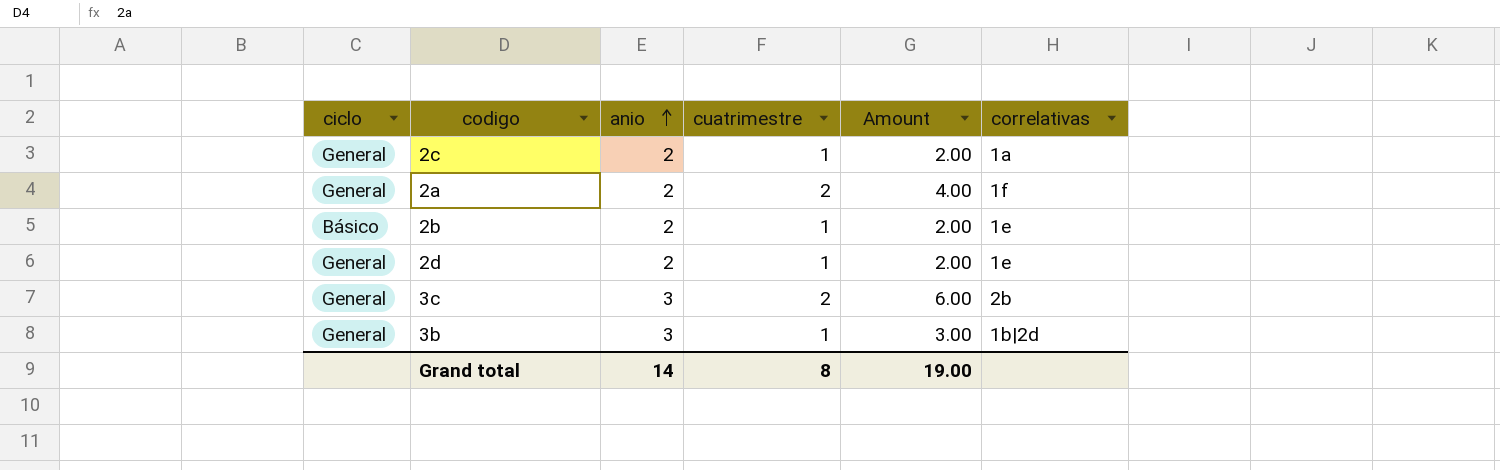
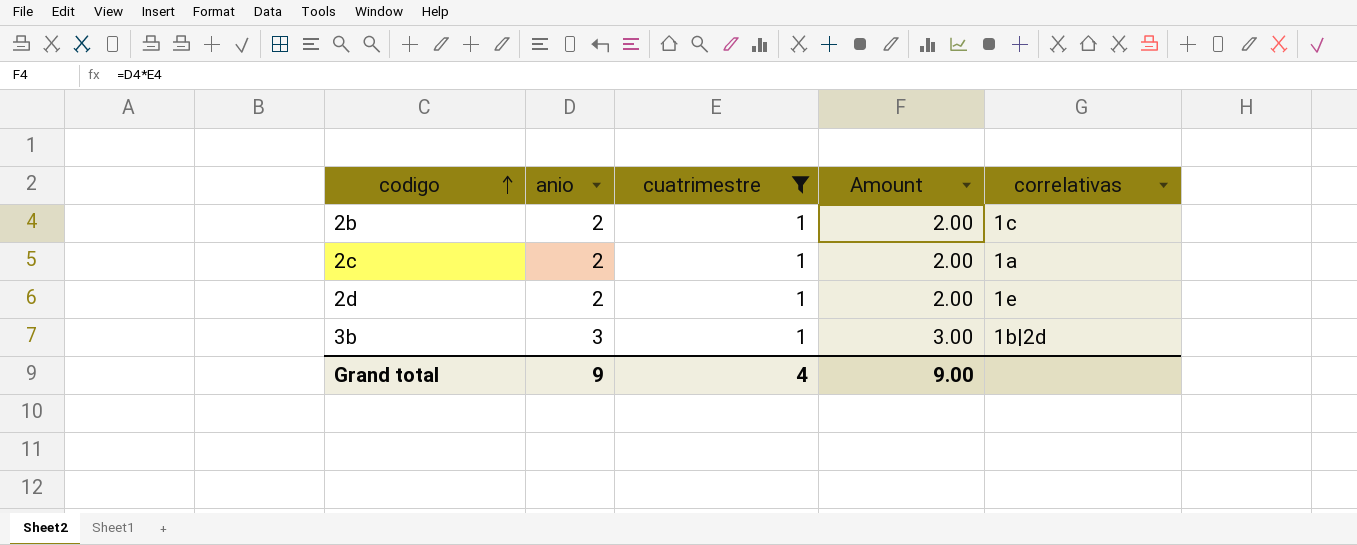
filter: none -> cuatrimestre = 1
row order: anio ascending -> codigo ascending
column ciclo | position: 1 -> none
2b | correlativas: 1e -> 1c
Grand total | anio: 14 -> 9
Grand total | cuatrimestre: 8 -> 4
Grand total | Amount: 19.00 -> 9.00

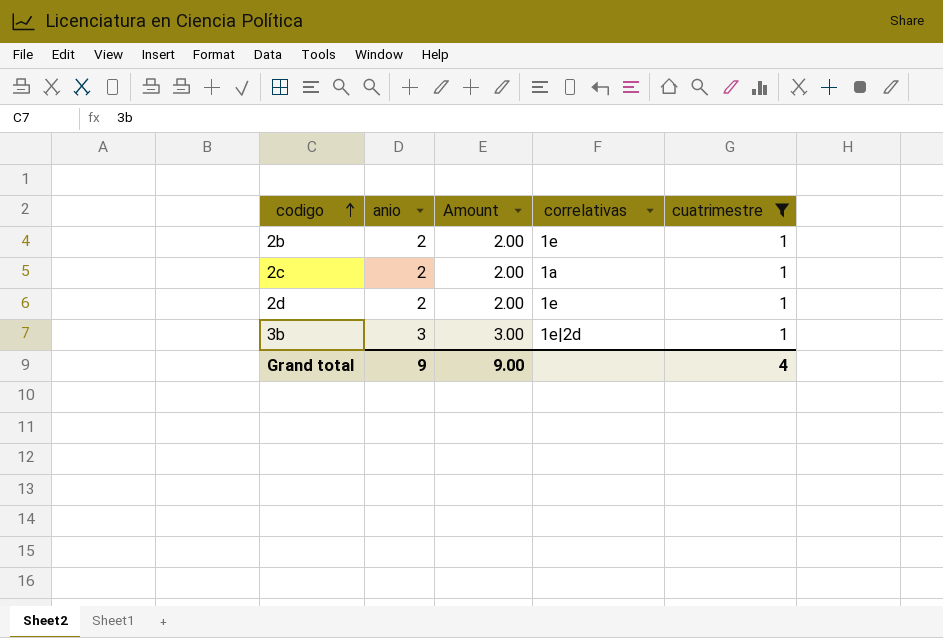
column cuatrimestre | position: 3 -> 5
2b | correlativas: 1c -> 1e
3b | correlativas: 1b|2d -> 1e|2d

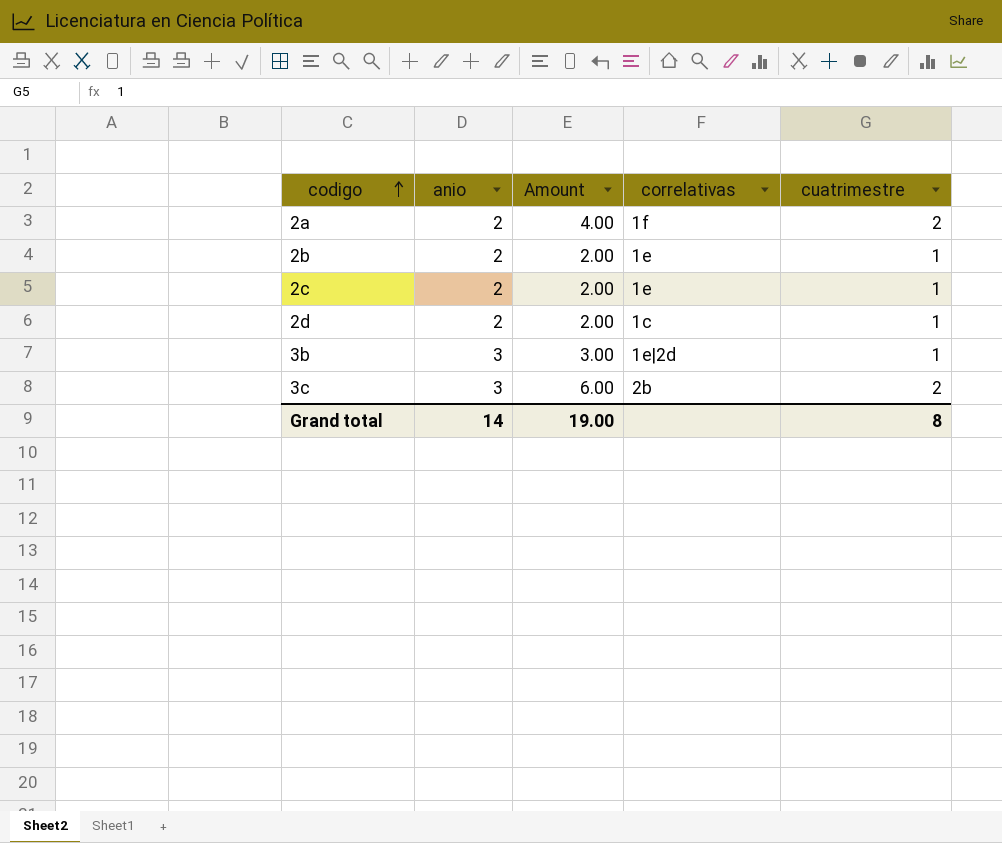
filter: cuatrimestre = 1 -> none
2c | correlativas: 1a -> 1e
2d | correlativas: 1e -> 1c
Grand total | anio: 9 -> 14
Grand total | Amount: 9.00 -> 19.00
Grand total | cuatrimestre: 4 -> 8

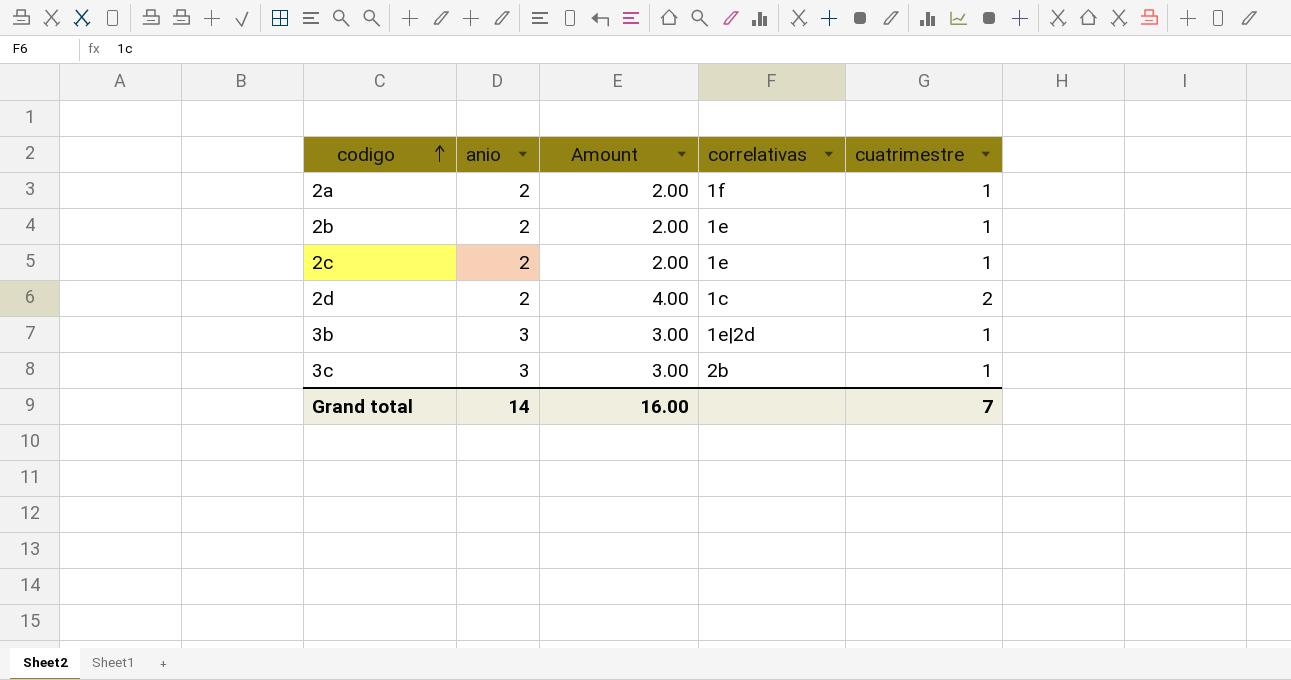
2a | Amount: 4.00 -> 2.00
2a | cuatrimestre: 2 -> 1
2d | Amount: 2.00 -> 4.00
2d | cuatrimestre: 1 -> 2
3c | Amount: 6.00 -> 3.00
3c | cuatrimestre: 2 -> 1
Grand total | Amount: 19.00 -> 16.00
Grand total | cuatrimestre: 8 -> 7

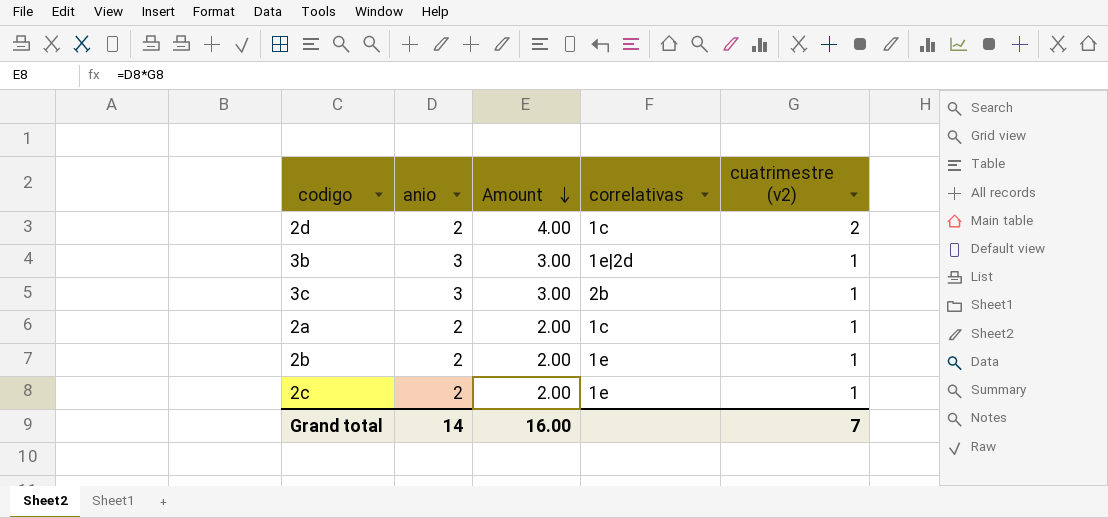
row order: codigo ascending -> Amount descending
column name: cuatrimestre -> cuatrimestre (v2)
2a | correlativas: 1f -> 1c

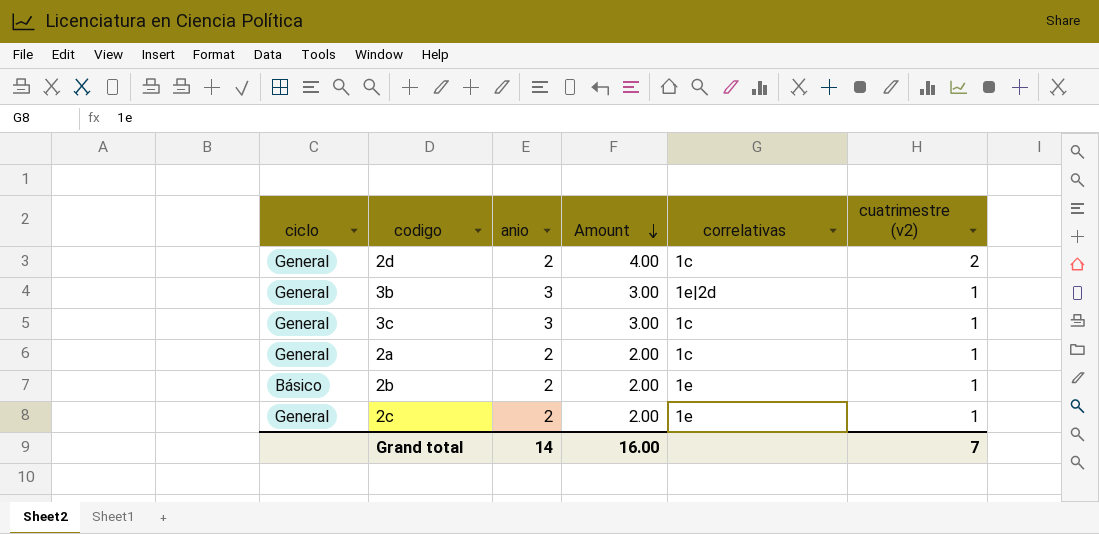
column ciclo | position: none -> 1
3c | correlativas: 2b -> 1c

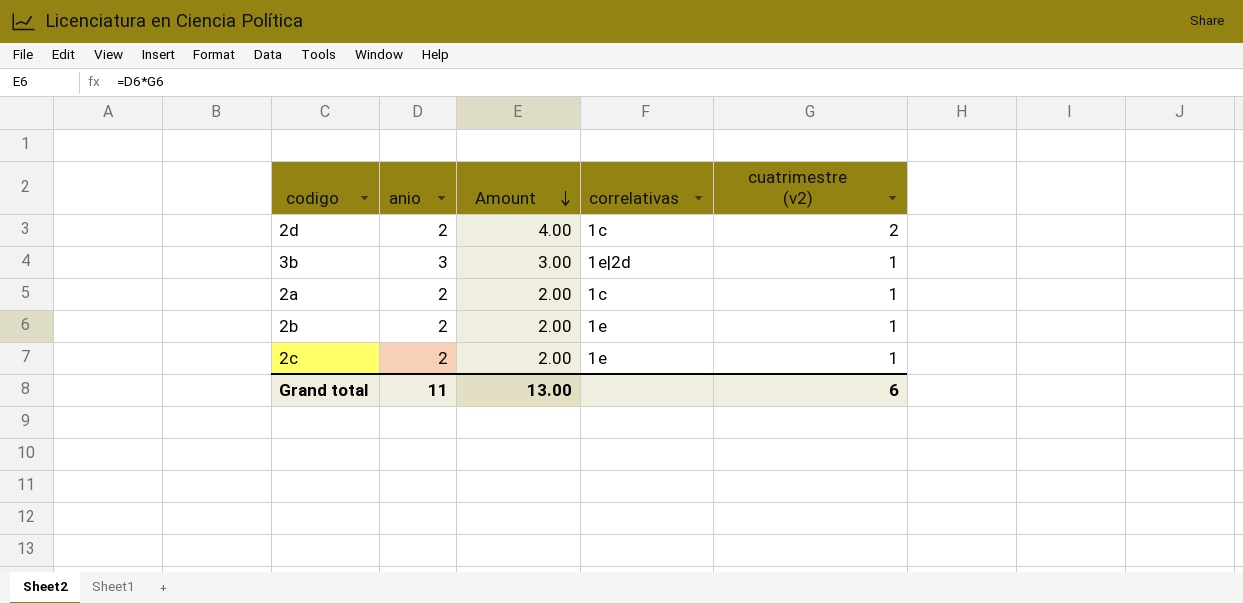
column ciclo | position: 1 -> none
row 3c: General | 3 | 3.00 | 1c | 1 -> none
Grand total | anio: 14 -> 11
Grand total | Amount: 16.00 -> 13.00
Grand total | cuatrimestre (v2): 7 -> 6

